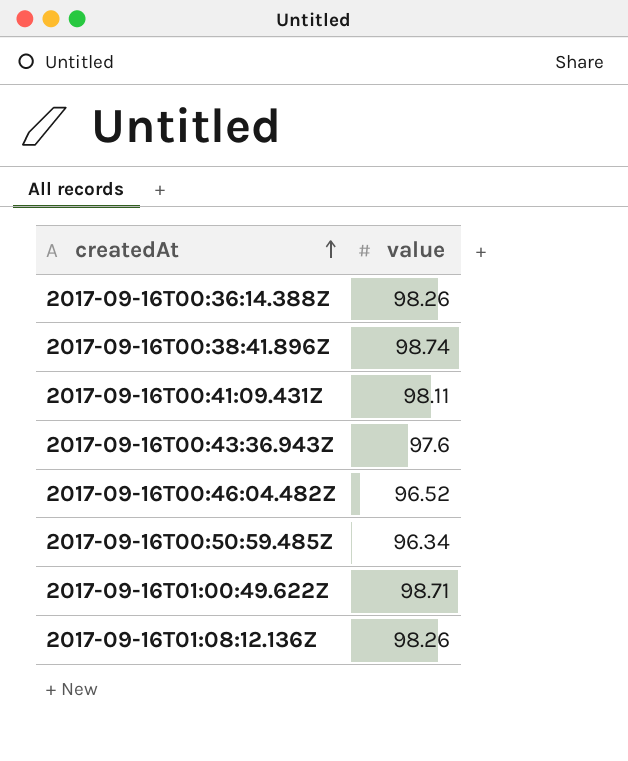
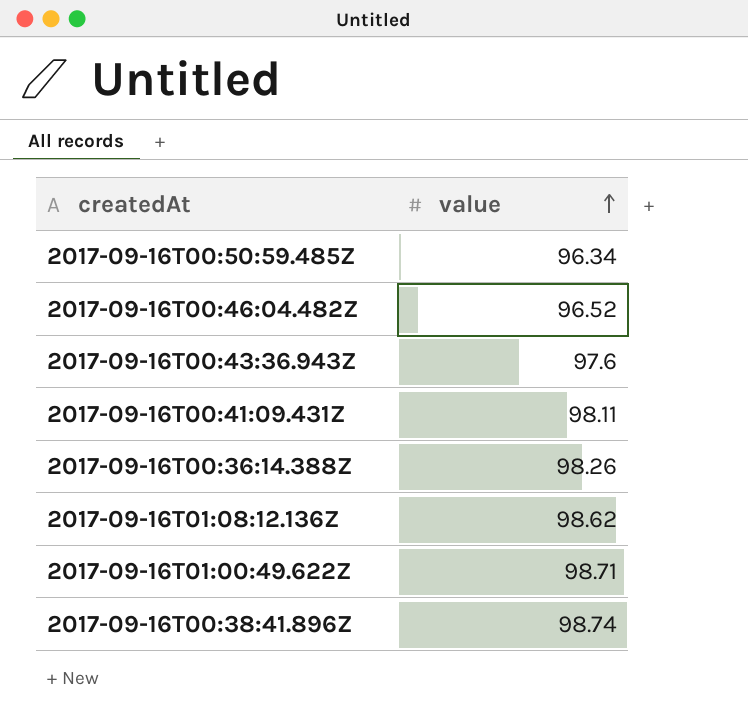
row order: createdAt ascending -> value ascending
2017-09-16T01:08:12.136Z | value: 98.26 -> 98.62

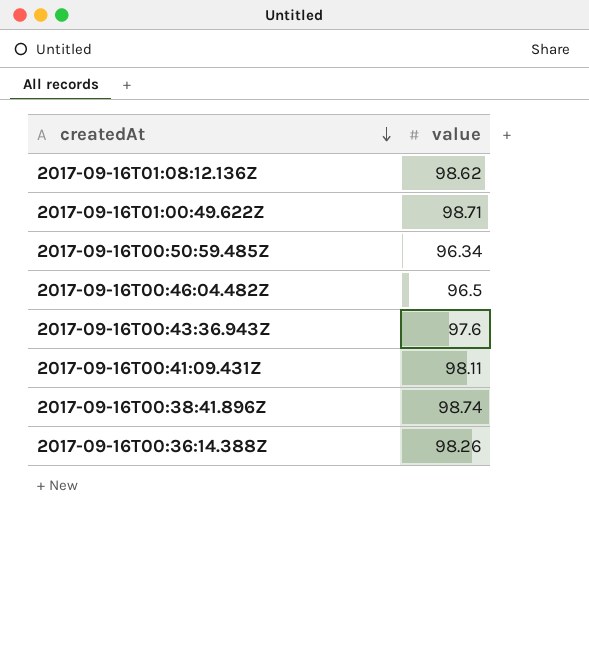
row order: value ascending -> createdAt descending
2017-09-16T00:46:04.482Z | value: 96.52 -> 96.5

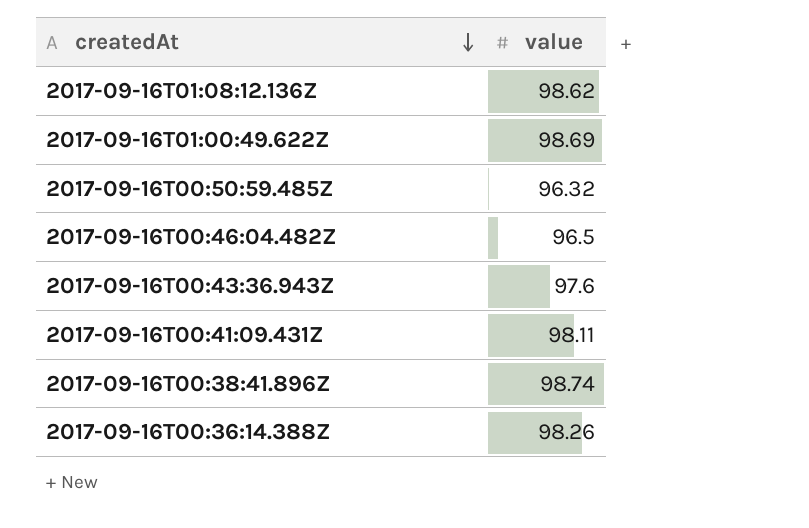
2017-09-16T01:00:49.622Z | value: 98.71 -> 98.69
2017-09-16T00:50:59.485Z | value: 96.34 -> 96.32

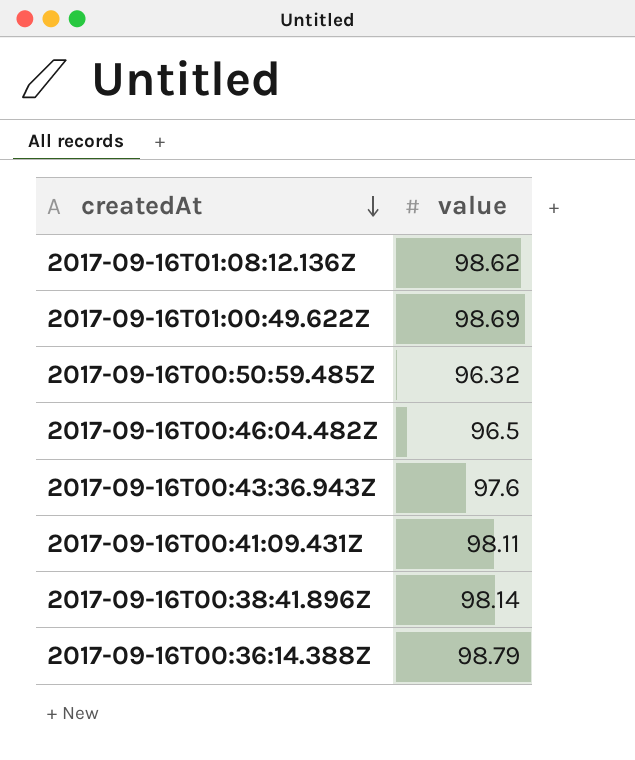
2017-09-16T00:38:41.896Z | value: 98.74 -> 98.14
2017-09-16T00:36:14.388Z | value: 98.26 -> 98.79

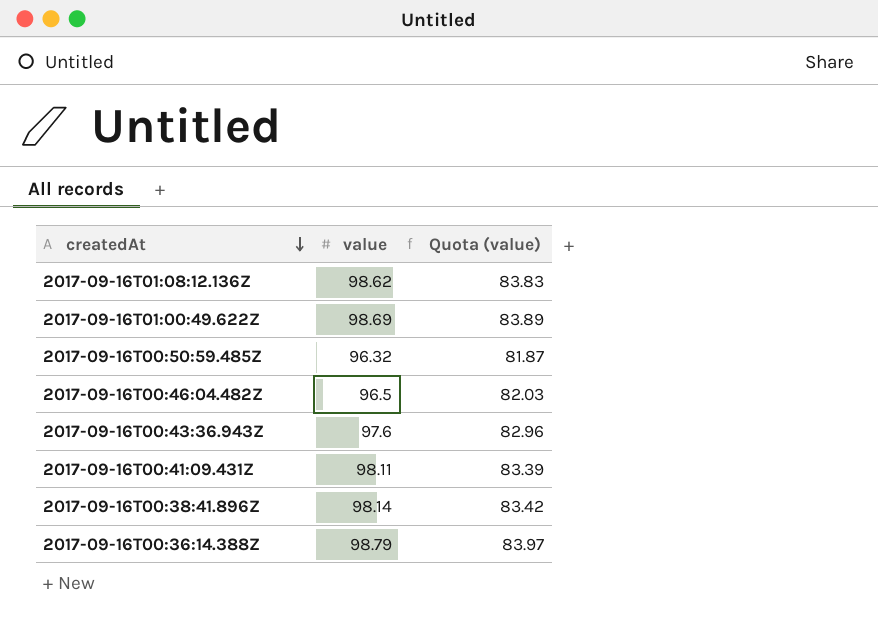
column Quota (value) | formula: none -> [value] * 0.85

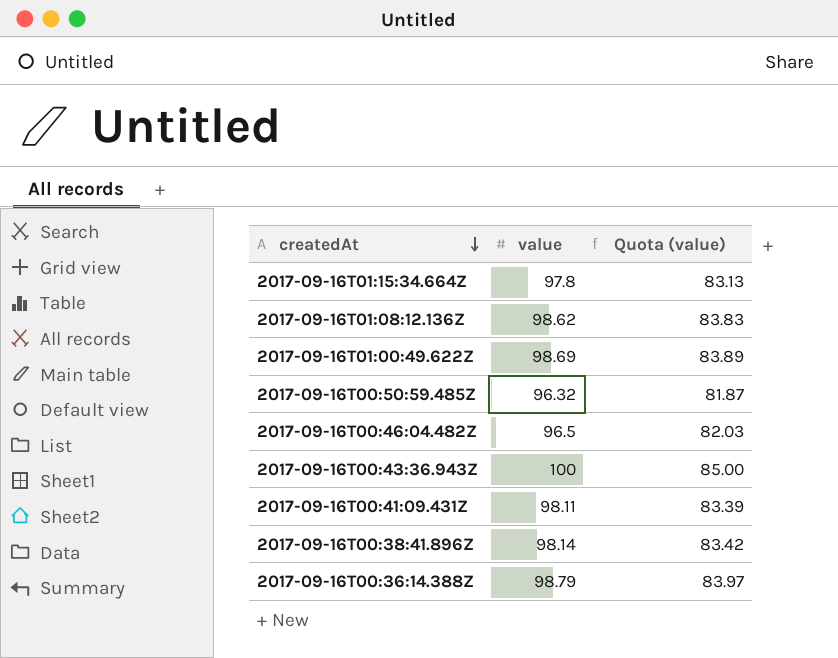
row 2017-09-16T01:15:34.664Z: none -> 97.8 | 83.13
2017-09-16T00:43:36.943Z | value: 97.6 -> 100
2017-09-16T00:43:36.943Z | Quota (value): 82.96 -> 85.00

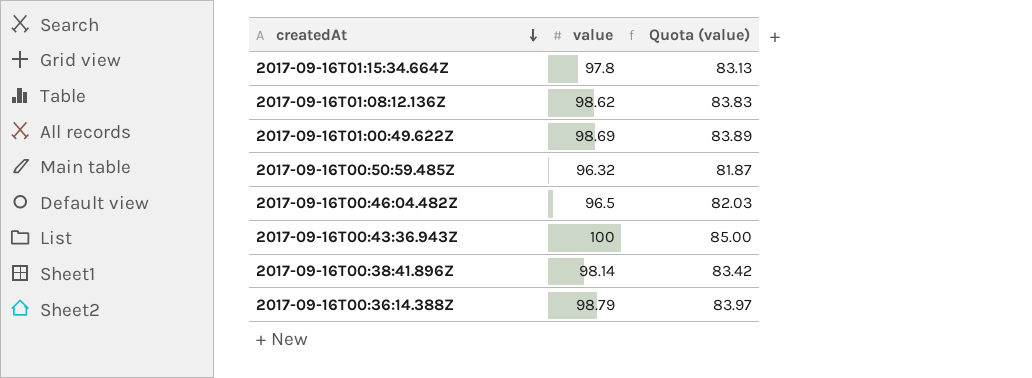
row 2017-09-16T00:41:09.431Z: 98.11 | 83.39 -> none

